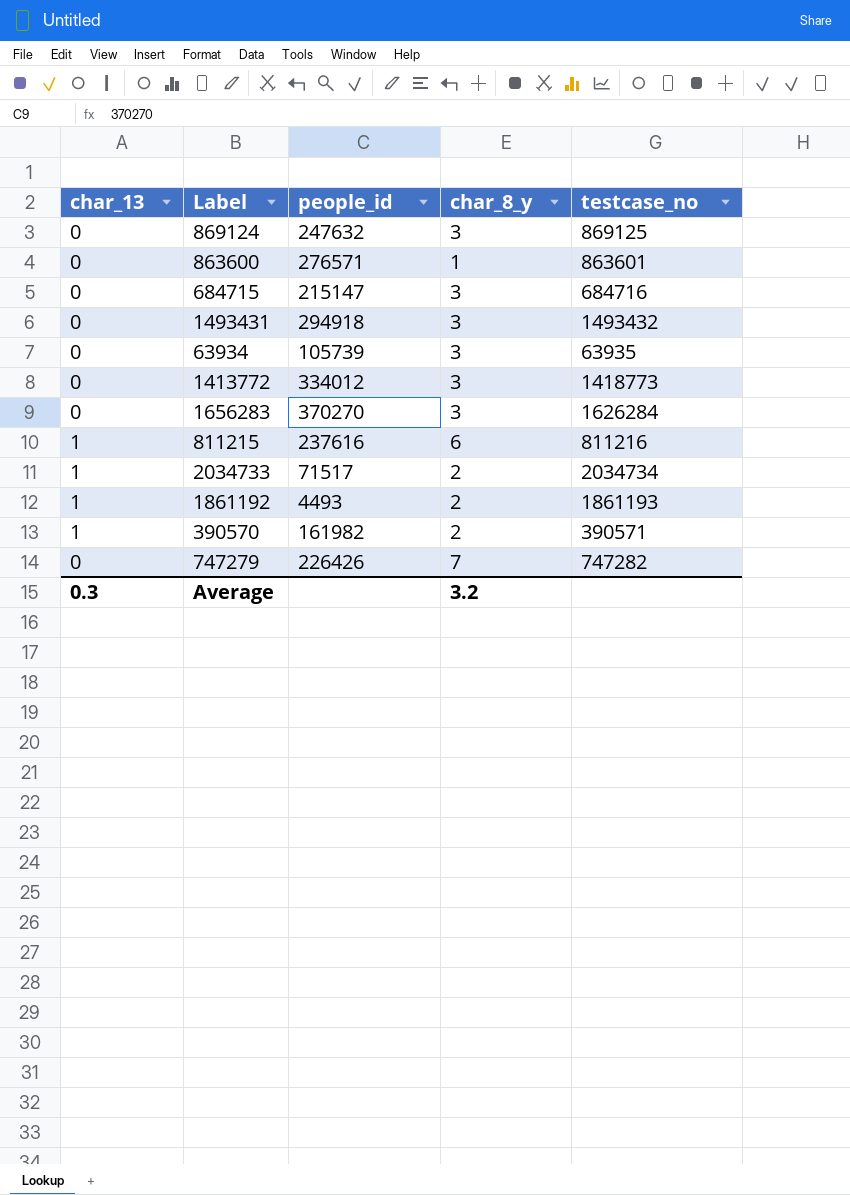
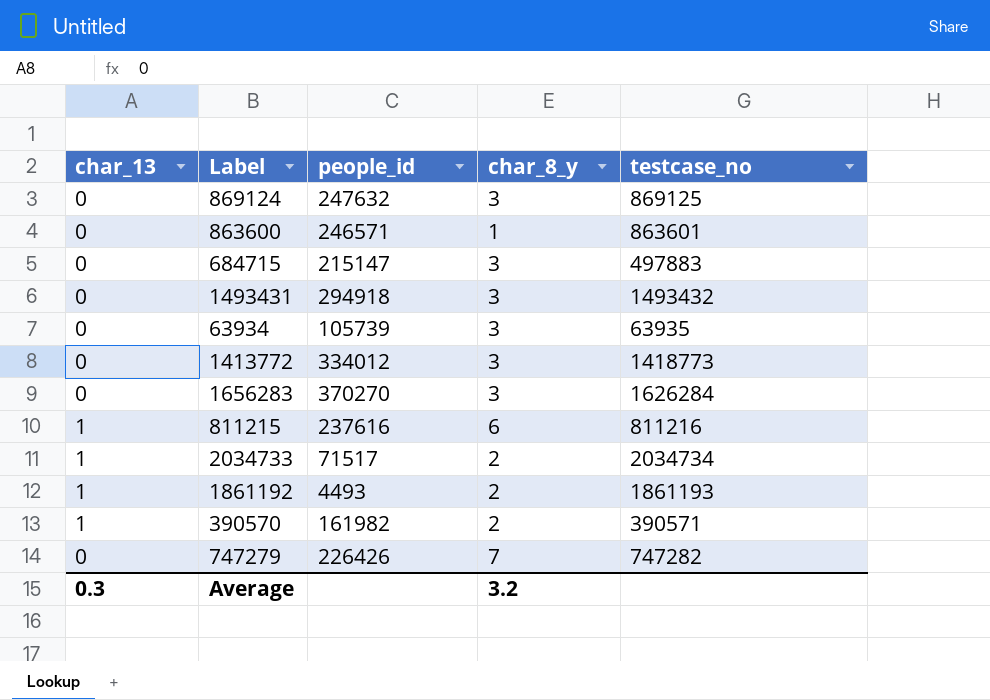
863600 | people_id: 276571 -> 246571
684715 | testcase_no: 684716 -> 497883

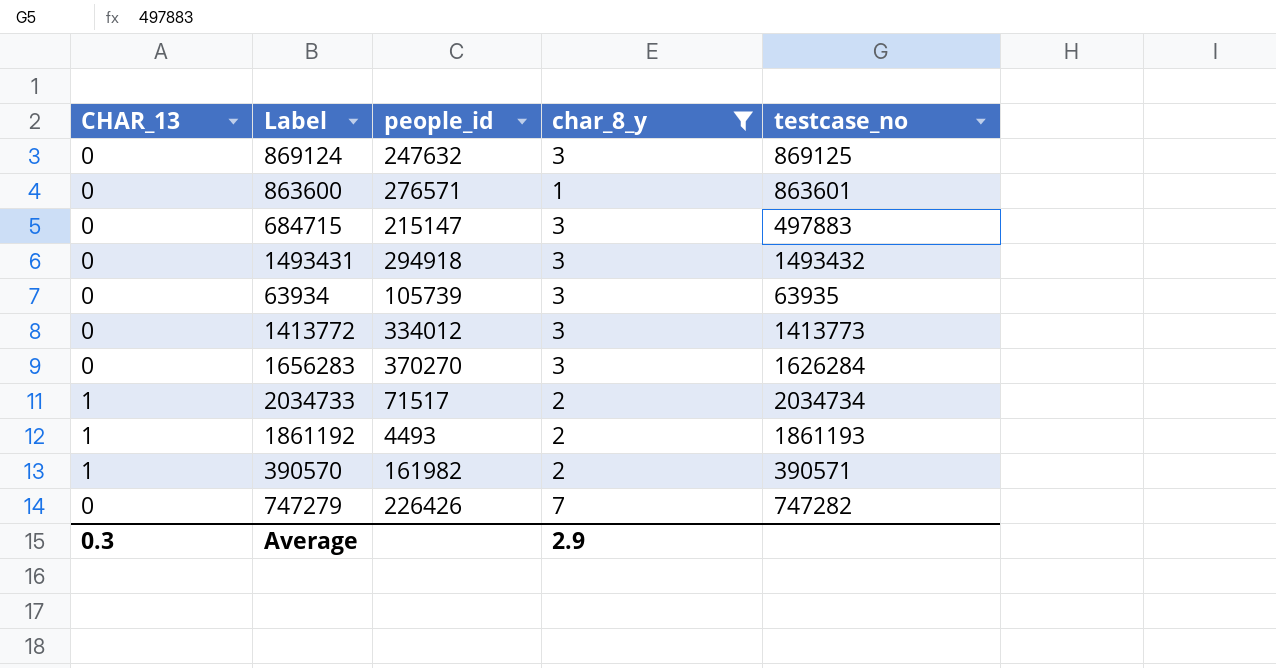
filter: none -> char_8_y != 6
column name: char_13 -> CHAR_13
863600 | people_id: 246571 -> 276571
1413772 | testcase_no: 1418773 -> 1413773
Average | char_8_y: 3.2 -> 2.9

